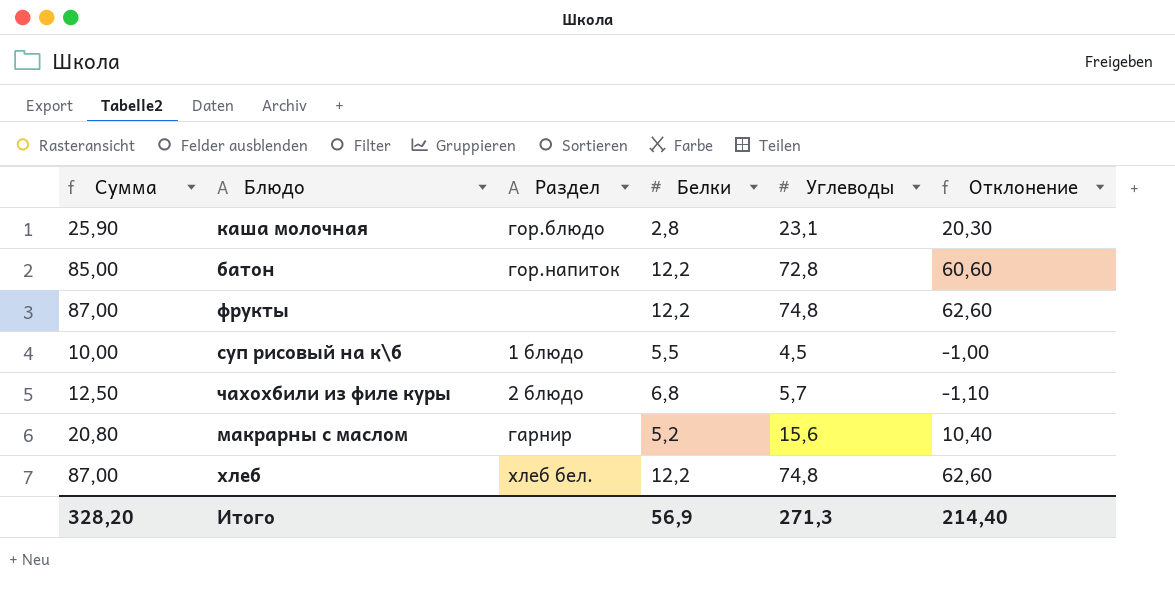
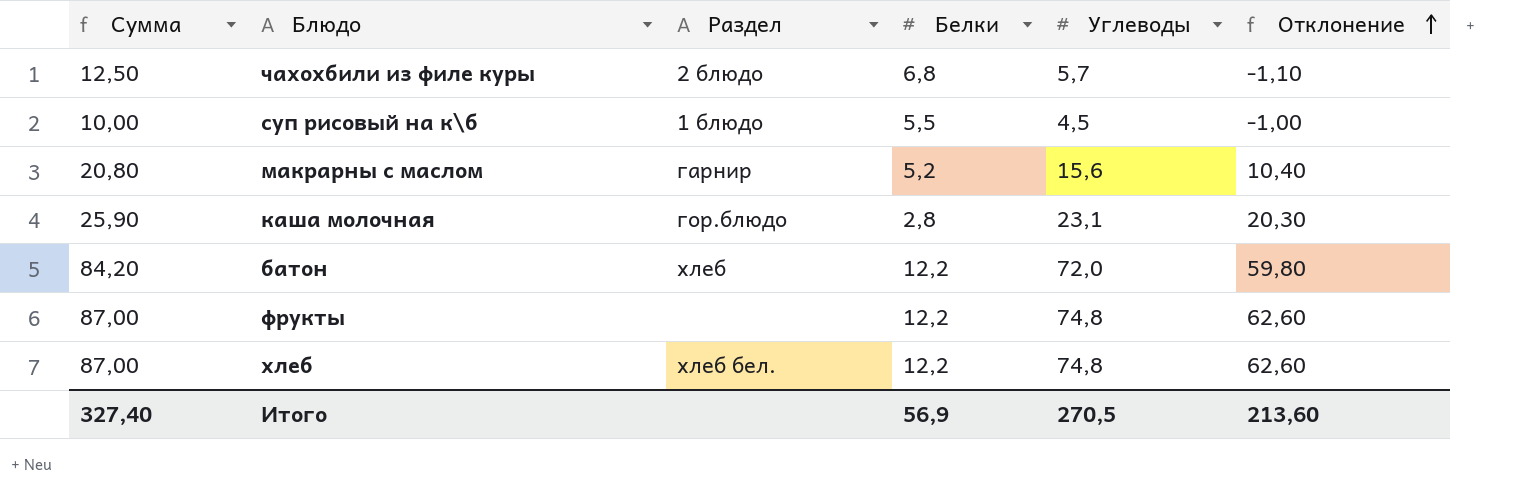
row order: none -> Отклонение ascending
батон | Сумма: 85,00 -> 84,20
батон | Раздел: гор.напиток -> хлеб
батон | Углеводы: 72,8 -> 72,0
батон | Отклонение: 60,60 -> 59,80
Итого | Сумма: 328,20 -> 327,40
Итого | Углеводы: 271,3 -> 270,5
Итого | Отклонение: 214,40 -> 213,60

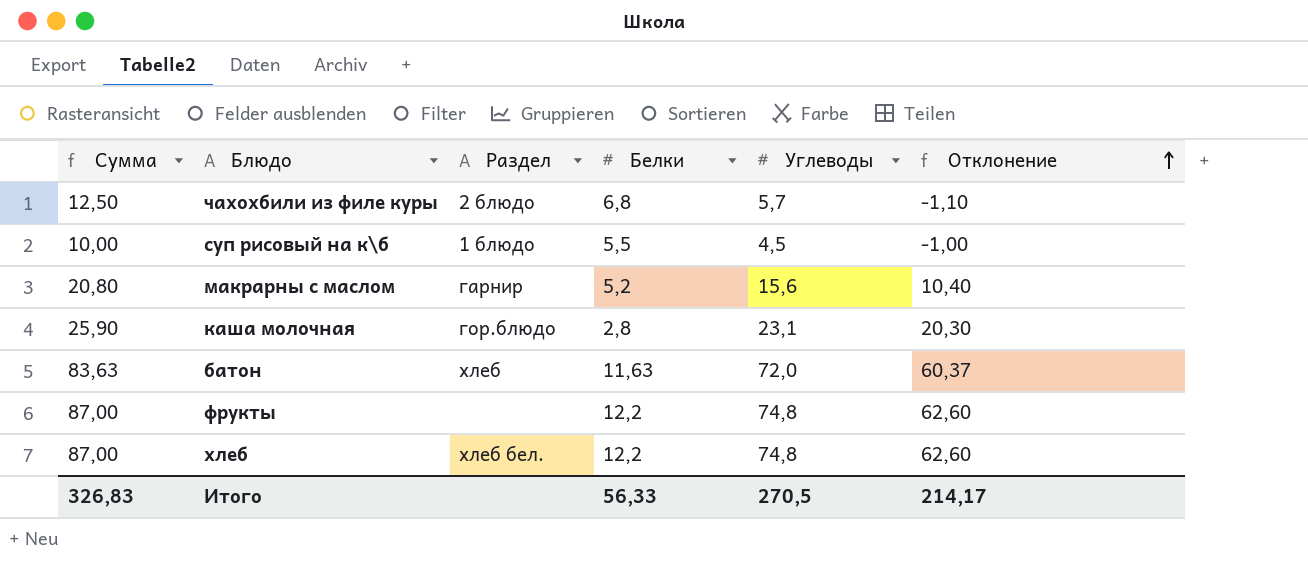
батон | Сумма: 84,20 -> 83,63
батон | Белки: 12,2 -> 11,63
батон | Отклонение: 59,80 -> 60,37
Итого | Сумма: 327,40 -> 326,83
Итого | Белки: 56,9 -> 56,33
Итого | Отклонение: 213,60 -> 214,17

